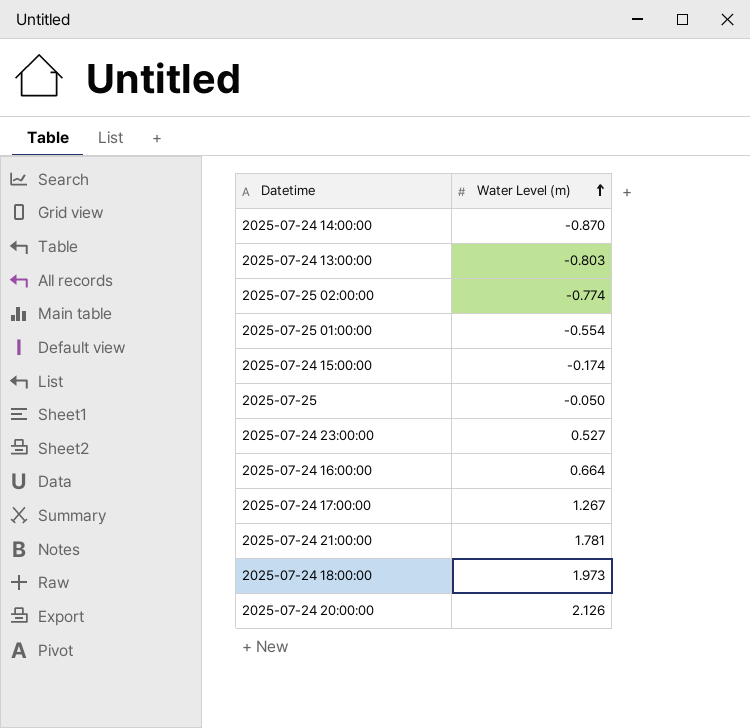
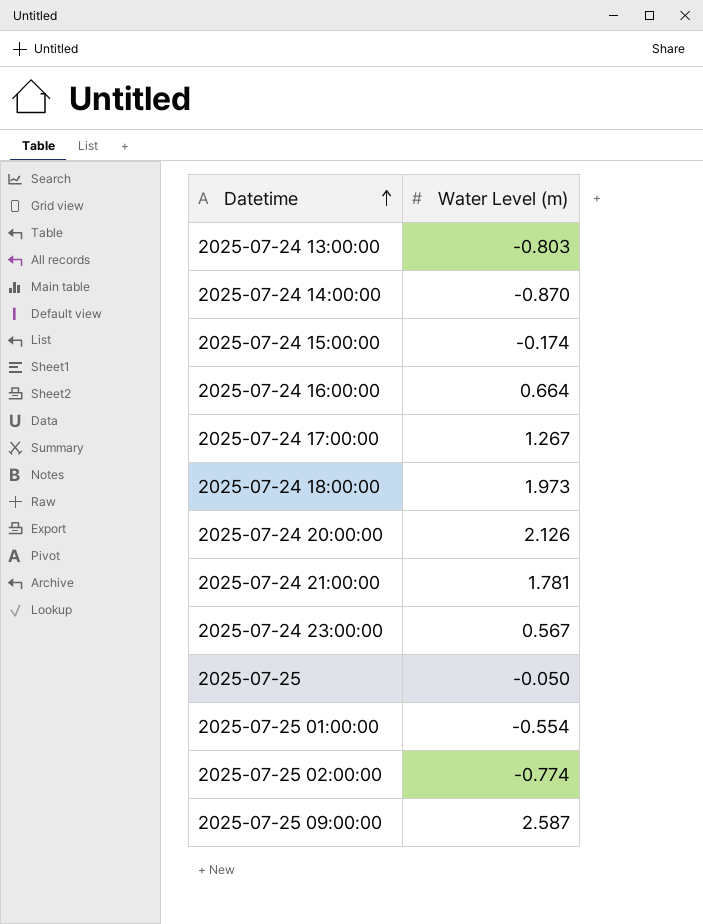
row order: Water Level (m) ascending -> Datetime ascending
2025-07-24 23:00:00 | Water Level (m): 0.527 -> 0.567
row 2025-07-25 09:00:00: none -> 2.587

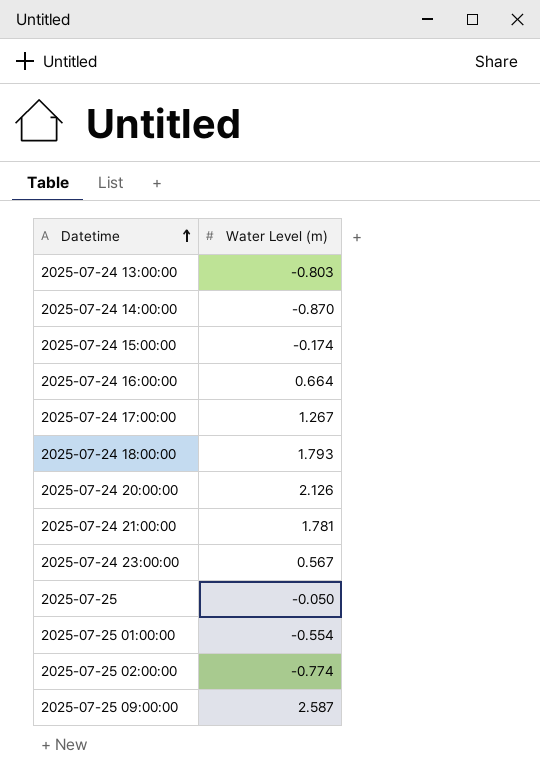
2025-07-24 18:00:00 | Water Level (m): 1.973 -> 1.793

